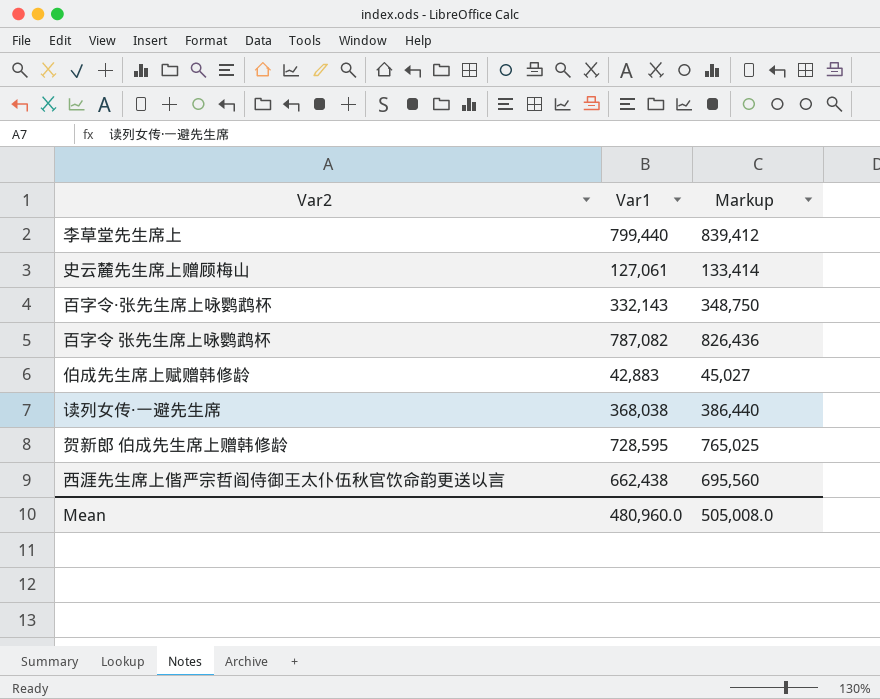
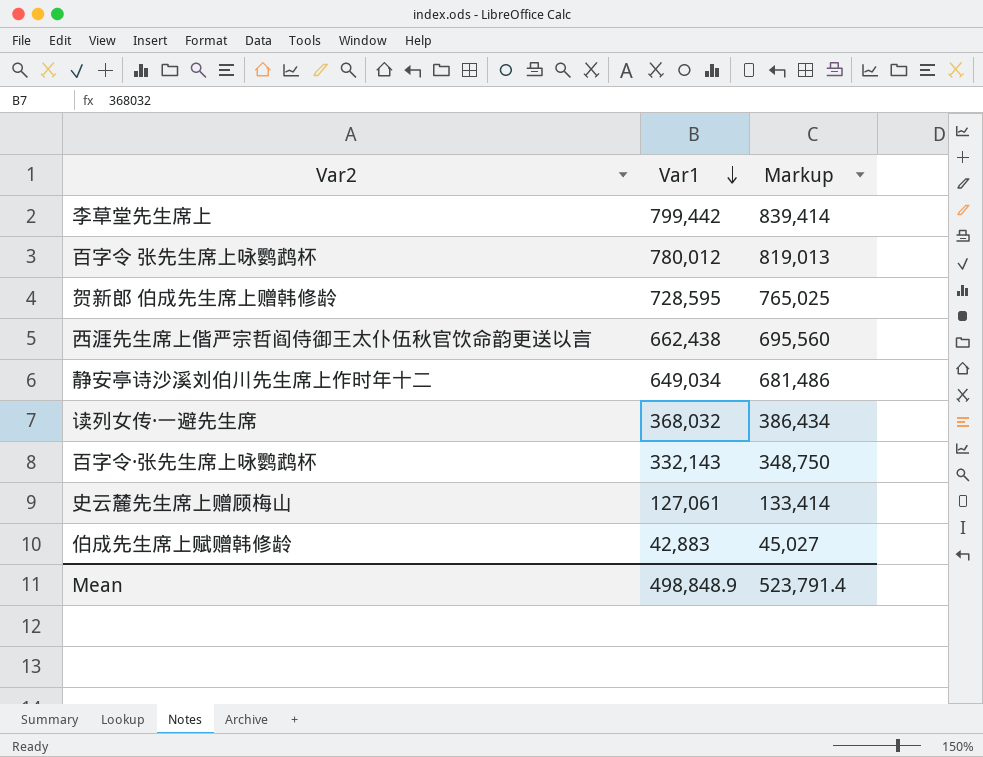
row order: none -> Var1 descending
李草堂先生席上 | Var1: 799,440 -> 799,442
李草堂先生席上 | Markup: 839,412 -> 839,414
百字令 张先生席上咏鹦鹉杯 | Var1: 787,082 -> 780,012
百字令 张先生席上咏鹦鹉杯 | Markup: 826,436 -> 819,013
row 静安亭诗沙溪刘伯川先生席上作时年十二: none -> 649,034 | 681,486
读列女传·一避先生席 | Var1: 368,038 -> 368,032
读列女传·一避先生席 | Markup: 386,440 -> 386,434
Mean | Var1: 480,960.0 -> 498,848.9
Mean | Markup: 505,008.0 -> 523,791.4

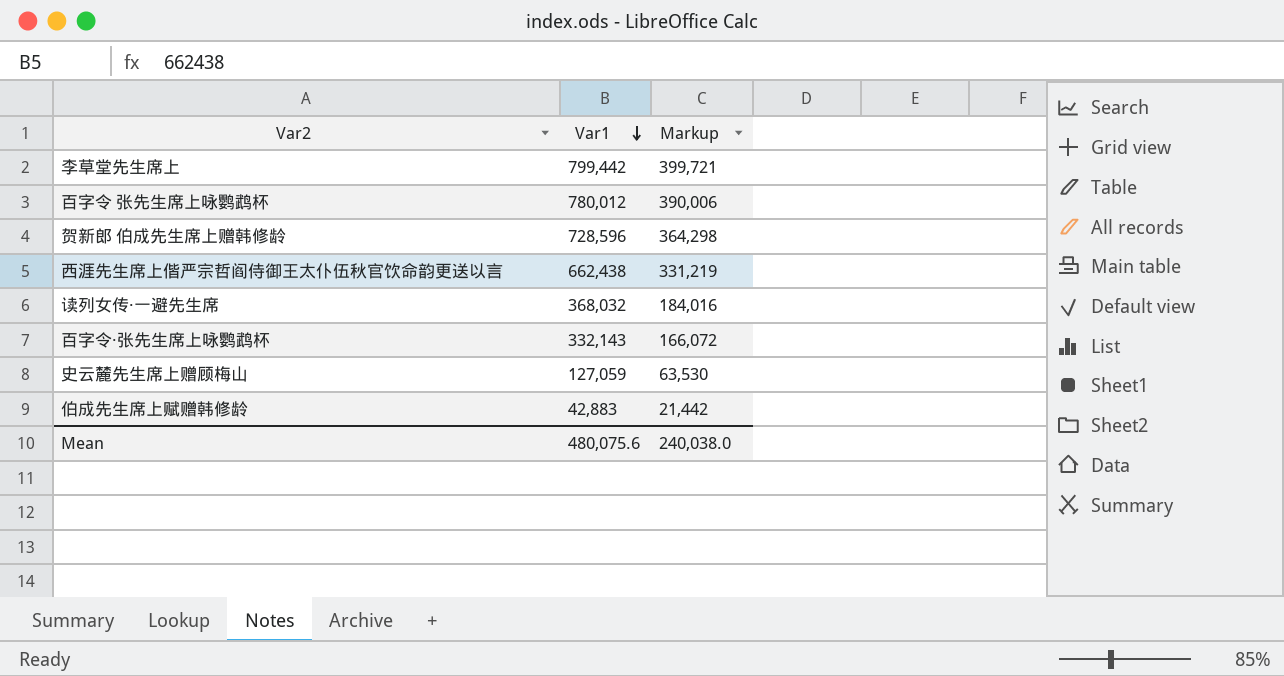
column Markup | formula: [Var1] * 1.05 -> [Var1] * 0.5
row 静安亭诗沙溪刘伯川先生席上作时年十二: 649,034 | 681,486 -> none
贺新郎 伯成先生席上赠韩修龄 | Var1: 728,595 -> 728,596
史云麓先生席上赠顾梅山 | Var1: 127,061 -> 127,059
Mean | Var1: 498,848.9 -> 480,075.6
Mean | Markup: 523,791.4 -> 240,038.0

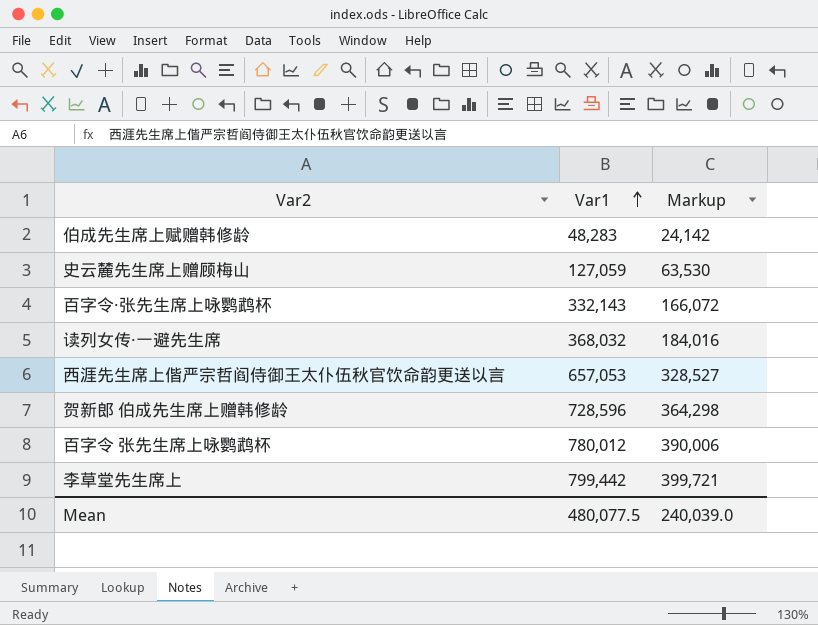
row order: Var1 descending -> Var1 ascending
伯成先生席上赋赠韩修龄 | Var1: 42,883 -> 48,283
伯成先生席上赋赠韩修龄 | Markup: 21,442 -> 24,142
西涯先生席上偕严宗哲阎侍御王太仆伍秋官饮命韵更送以言 | Var1: 662,438 -> 657,053
西涯先生席上偕严宗哲阎侍御王太仆伍秋官饮命韵更送以言 | Markup: 331,219 -> 328,527
Mean | Var1: 480,075.6 -> 480,077.5
Mean | Markup: 240,038.0 -> 240,039.0

